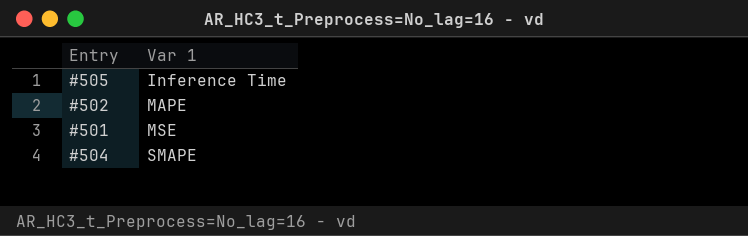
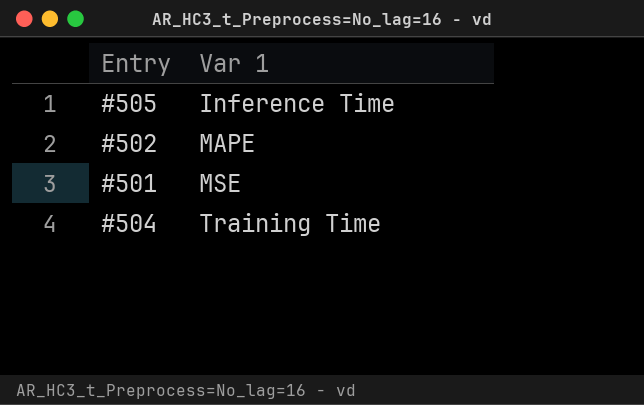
#504 | Var 1: SMAPE -> Training Time

